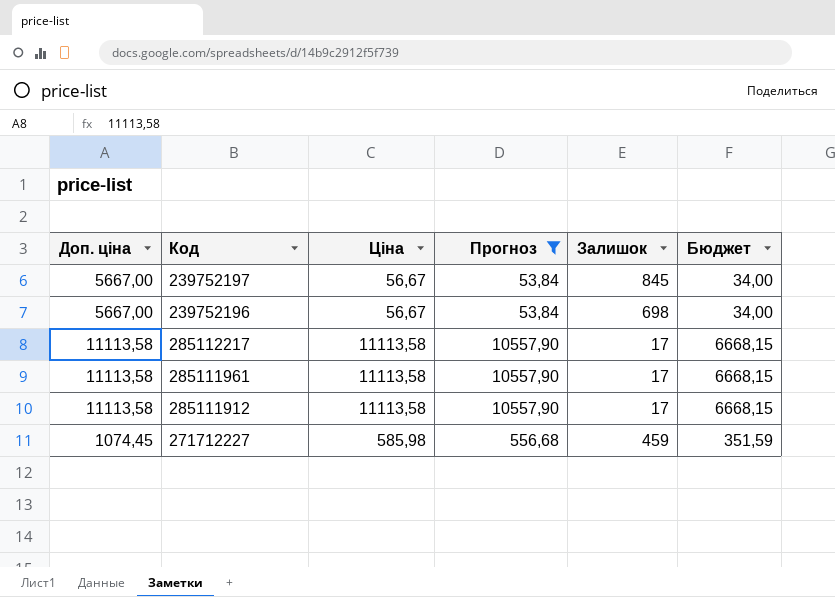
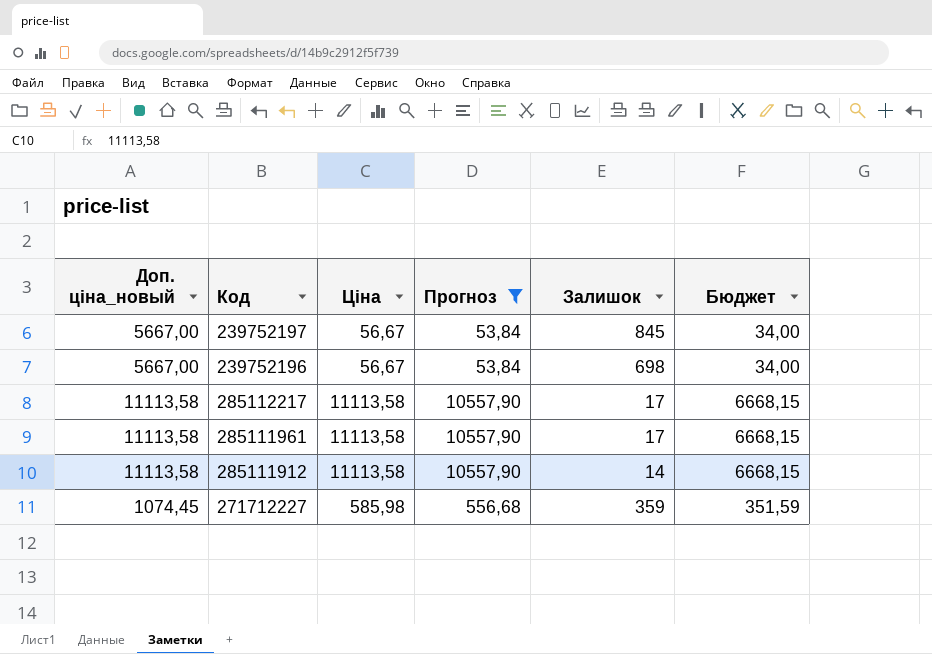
column name: Доп. ціна -> Доп. ціна_новый
285111912 | Залишок: 17 -> 14
271712227 | Залишок: 459 -> 359

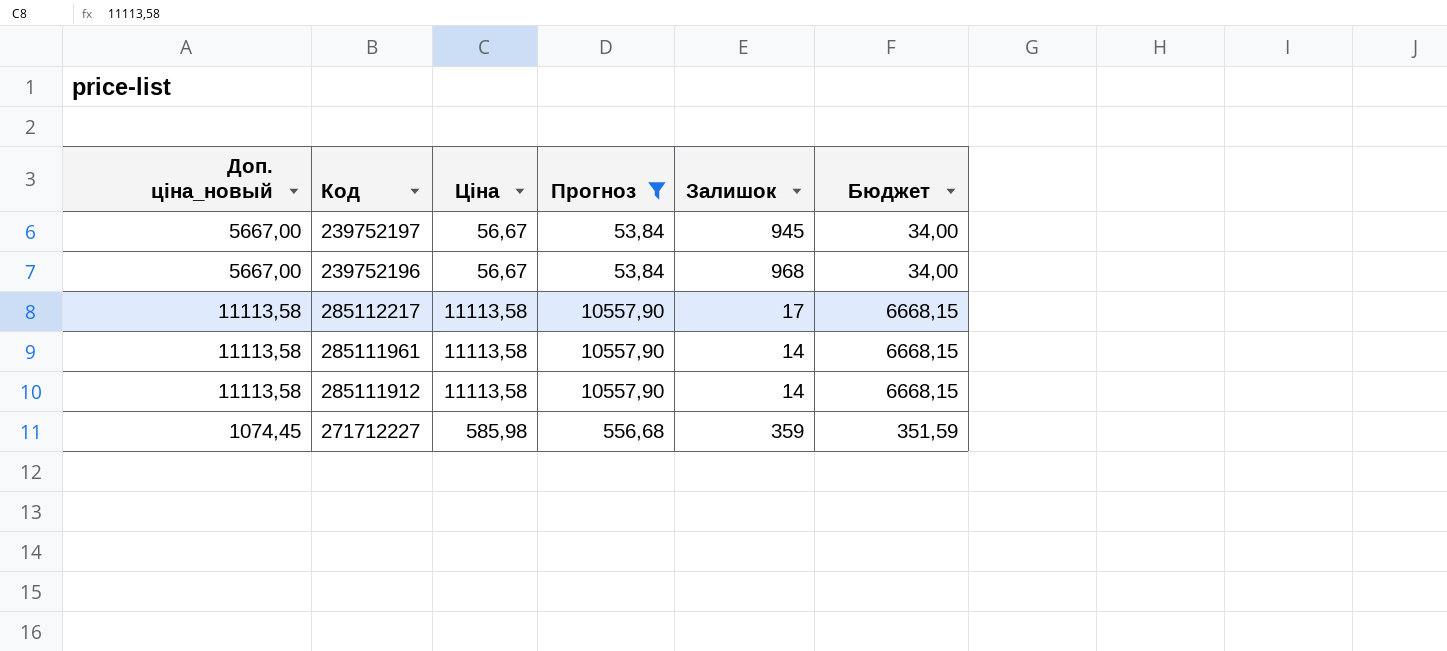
239752197 | Залишок: 845 -> 945
239752196 | Залишок: 698 -> 968
285111961 | Залишок: 17 -> 14

